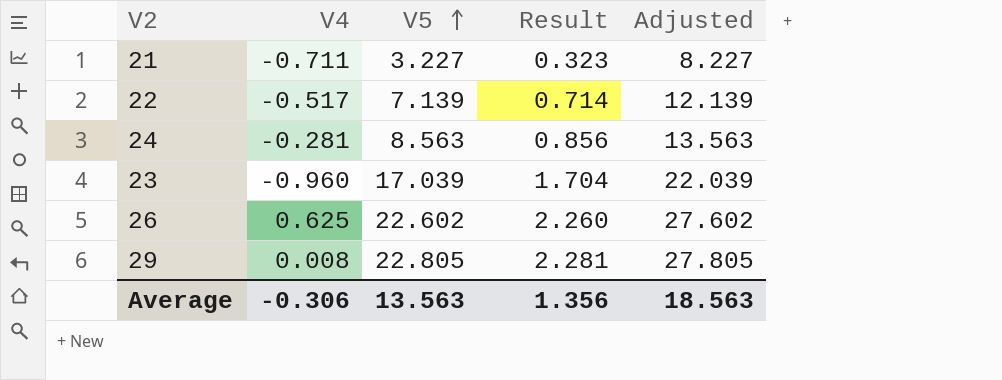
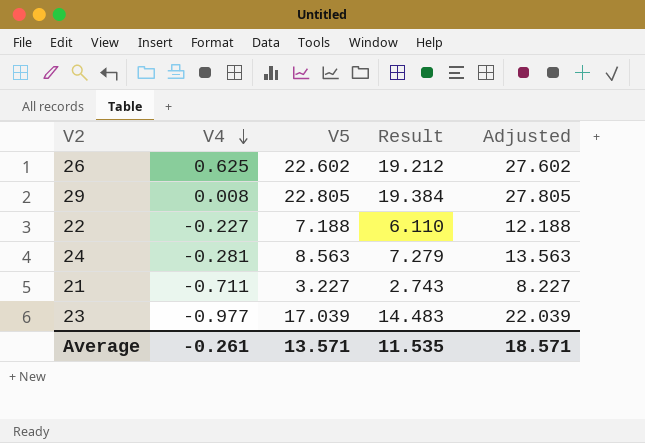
row order: V5 ascending -> V4 descending
column Result | formula: [V5] * 0.1 -> [V5] * 0.85
22 | V4: -0.517 -> -0.227
22 | V5: 7.139 -> 7.188
22 | Adjusted: 12.139 -> 12.188
23 | V4: -0.960 -> -0.977
Average | V4: -0.306 -> -0.261
Average | V5: 13.563 -> 13.571
Average | Result: 1.356 -> 11.535
Average | Adjusted: 18.563 -> 18.571

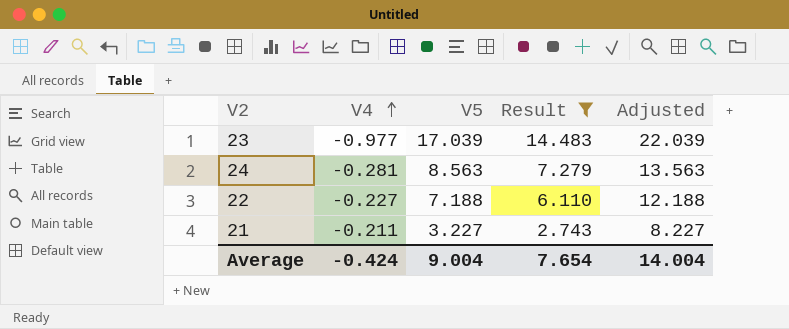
filter: none -> Result <= 14.483
row order: V4 descending -> V4 ascending
21 | V4: -0.711 -> -0.211
Average | V4: -0.261 -> -0.424
Average | V5: 13.571 -> 9.004
Average | Result: 11.535 -> 7.654
Average | Adjusted: 18.571 -> 14.004

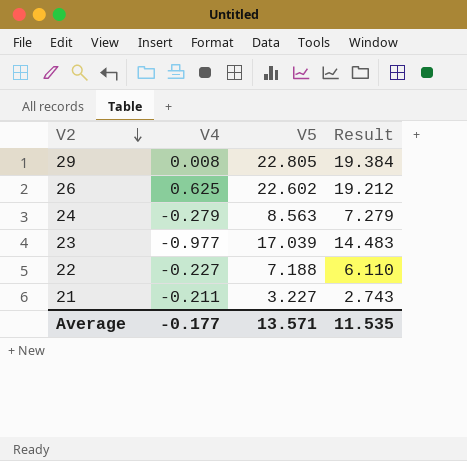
filter: Result <= 14.483 -> none
row order: V4 ascending -> V2 descending
column Adjusted | formula: [V5] + 5 -> none
24 | V4: -0.281 -> -0.279
Average | V4: -0.424 -> -0.177
Average | V5: 9.004 -> 13.571
Average | Result: 7.654 -> 11.535

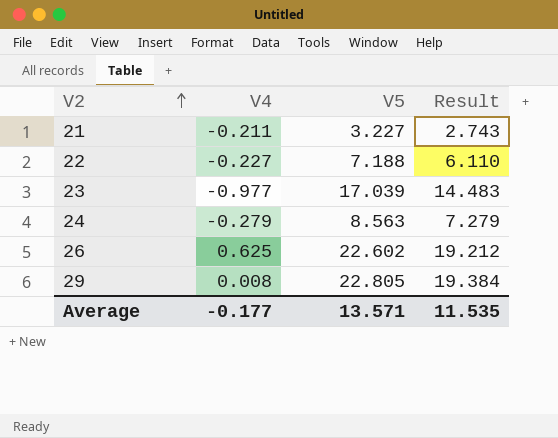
row order: V2 descending -> V2 ascending

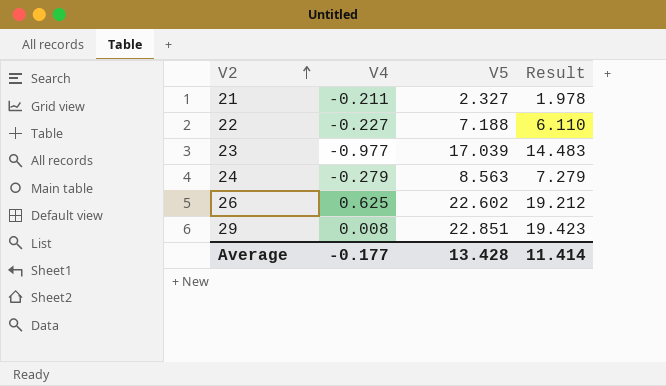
21 | V5: 3.227 -> 2.327
21 | Result: 2.743 -> 1.978
29 | V5: 22.805 -> 22.851
29 | Result: 19.384 -> 19.423
Average | V5: 13.571 -> 13.428
Average | Result: 11.535 -> 11.414

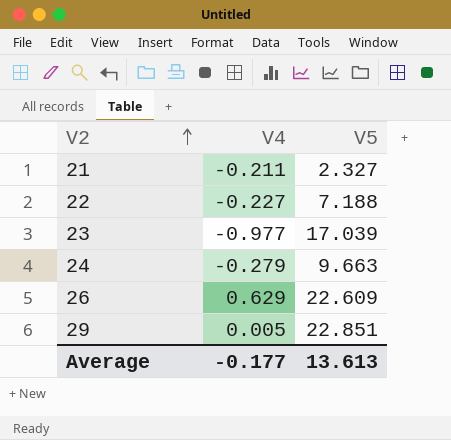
column Result | formula: [V5] * 0.85 -> none
24 | V5: 8.563 -> 9.663
26 | V4: 0.625 -> 0.629
26 | V5: 22.602 -> 22.609
29 | V4: 0.008 -> 0.005
Average | V5: 13.428 -> 13.613

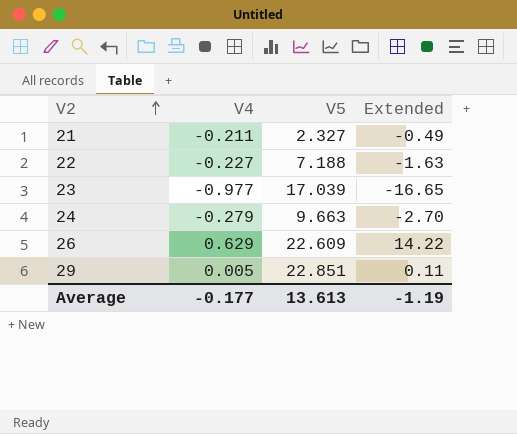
column Extended | formula: none -> [V4] * [V5]

